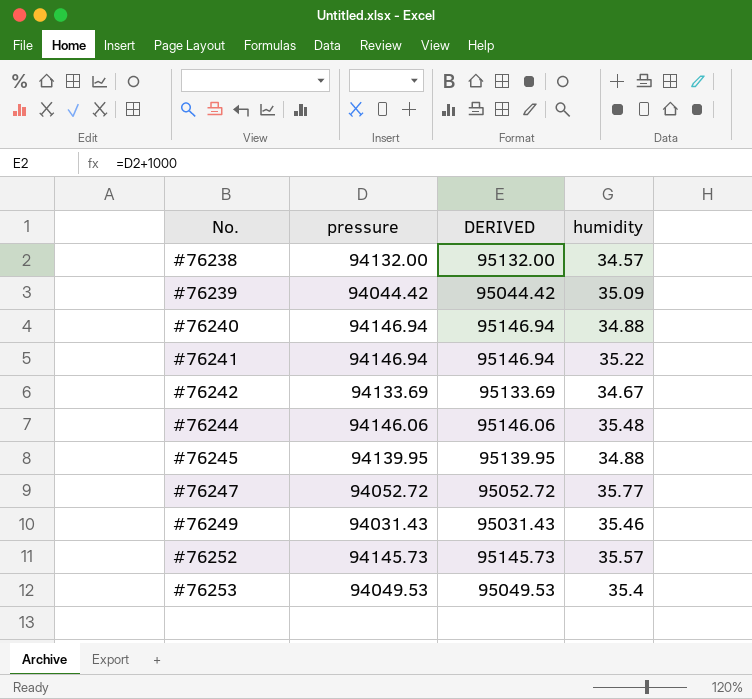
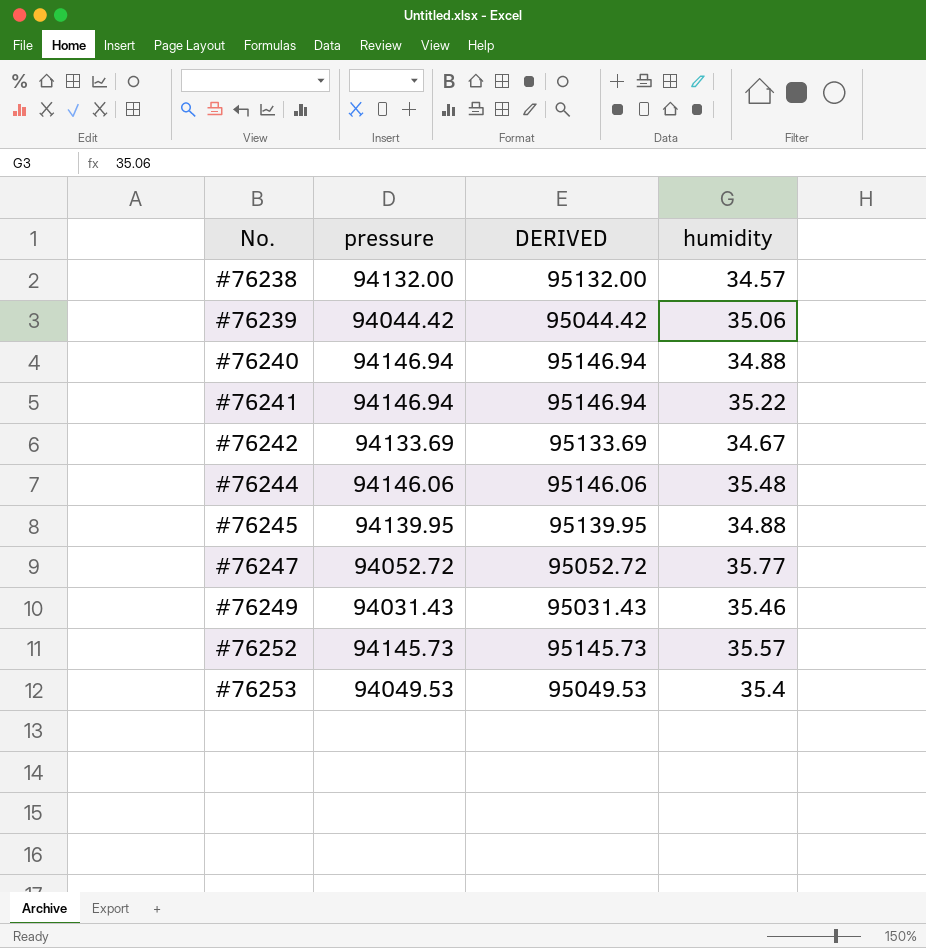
#76239 | humidity: 35.09 -> 35.06

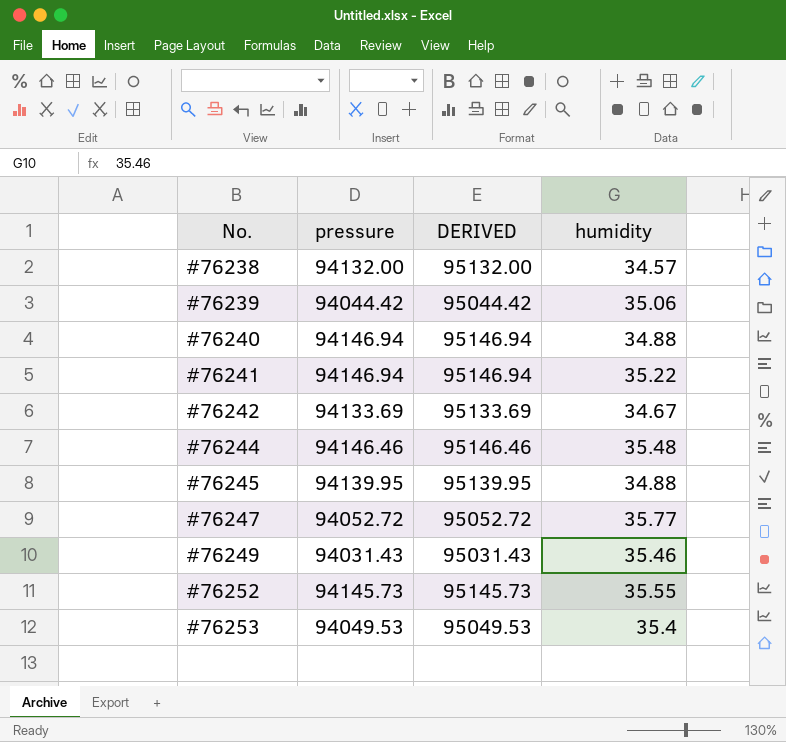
#76244 | pressure: 94146.06 -> 94146.46
#76244 | DERIVED: 95146.06 -> 95146.46
#76252 | humidity: 35.57 -> 35.55

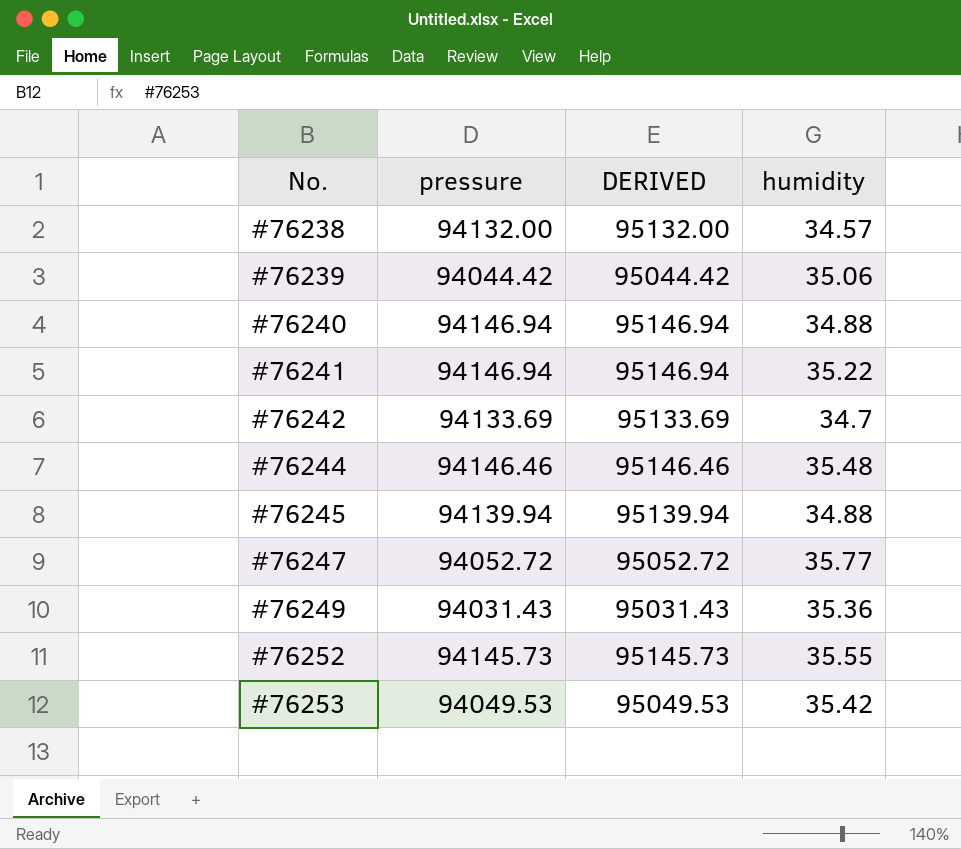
#76242 | humidity: 34.67 -> 34.7
#76245 | pressure: 94139.95 -> 94139.94
#76245 | DERIVED: 95139.95 -> 95139.94
#76249 | humidity: 35.46 -> 35.36
#76253 | humidity: 35.4 -> 35.42

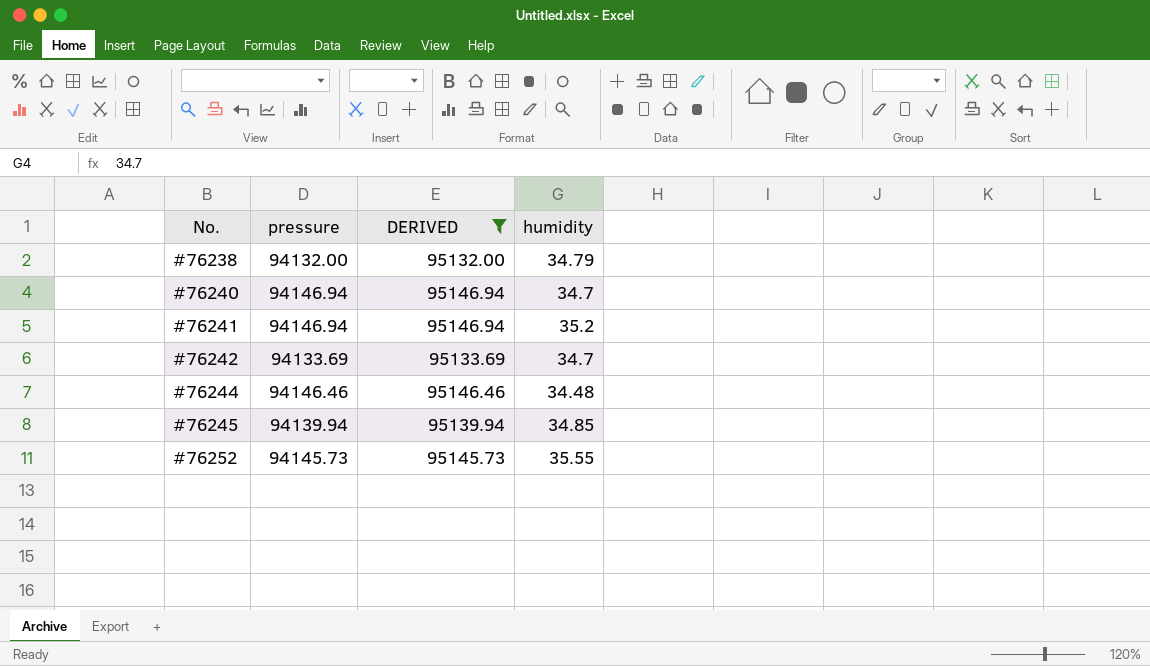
filter: none -> DERIVED >= 95132.00
#76238 | humidity: 34.57 -> 34.79
#76240 | humidity: 34.88 -> 34.7
#76241 | humidity: 35.22 -> 35.2
#76244 | humidity: 35.48 -> 34.48
#76245 | humidity: 34.88 -> 34.85

